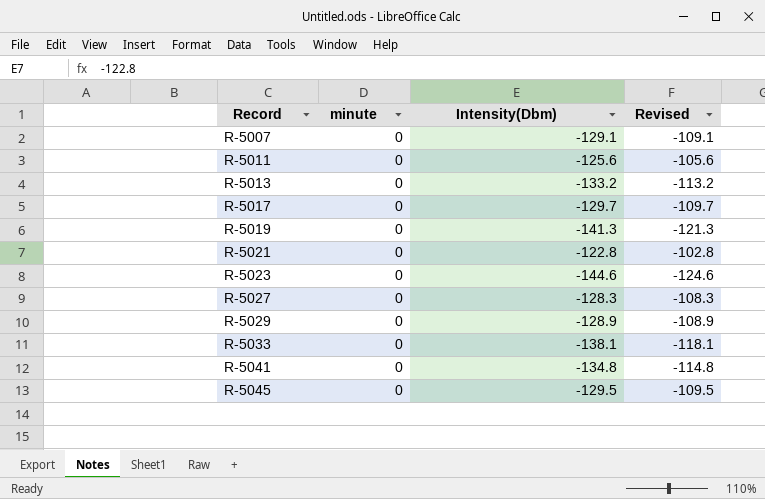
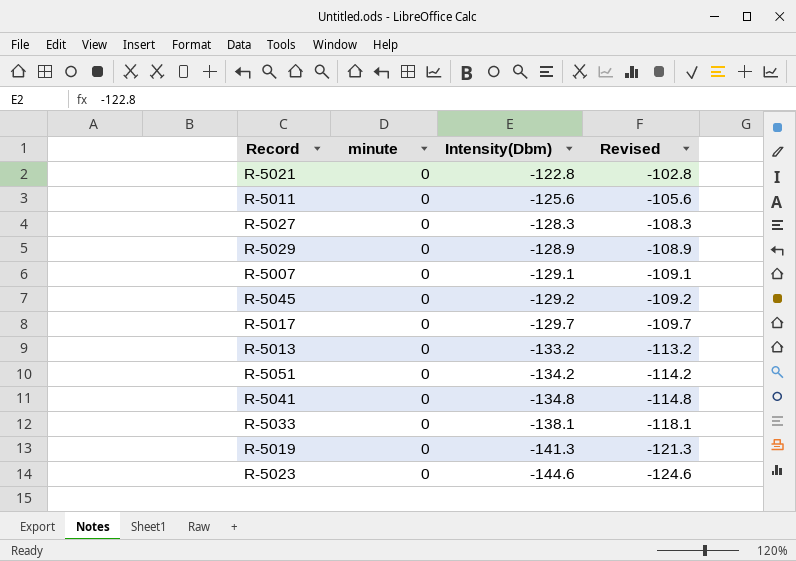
row order: Record ascending -> Intensity(Dbm) descending
R-5045 | Intensity(Dbm): -129.5 -> -129.2
R-5045 | Revised: -109.5 -> -109.2
row R-5051: none -> 0 | -134.2 | -114.2

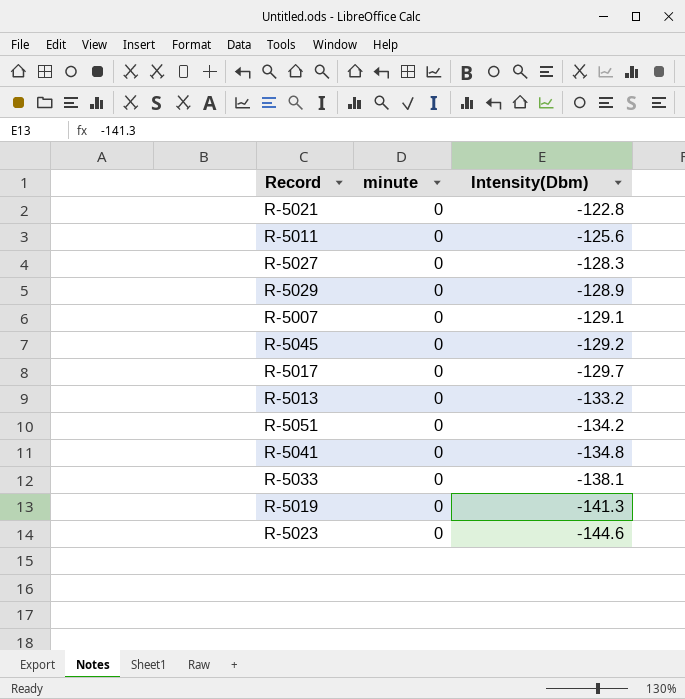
column Revised | formula: [Intensity(Dbm)] + 20 -> none

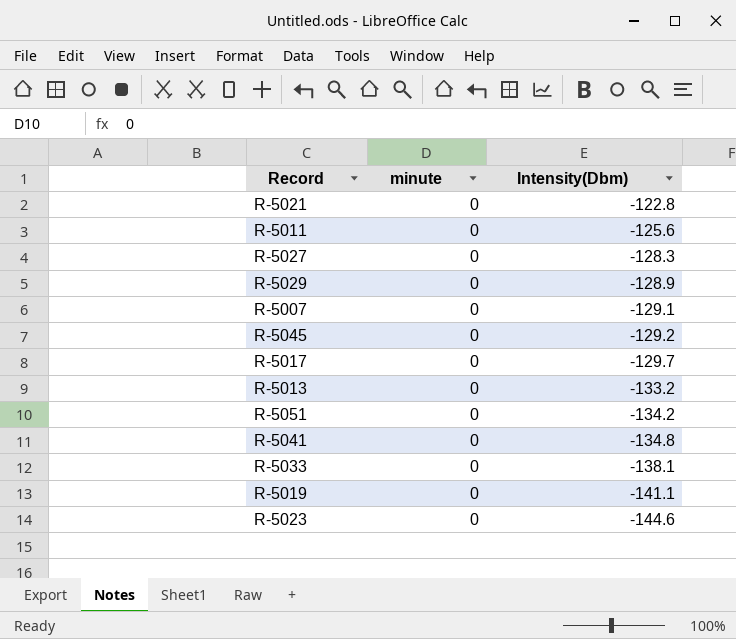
R-5019 | Intensity(Dbm): -141.3 -> -141.1

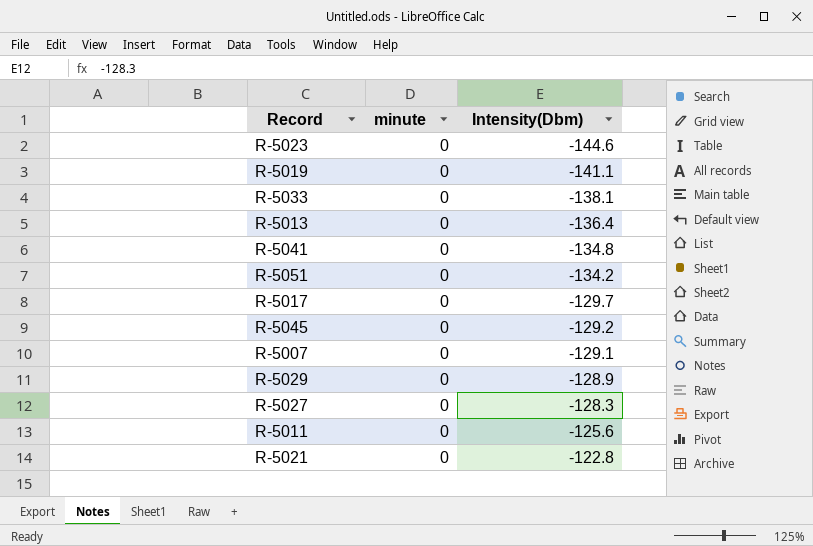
row order: Intensity(Dbm) descending -> Intensity(Dbm) ascending
R-5013 | Intensity(Dbm): -133.2 -> -136.4

